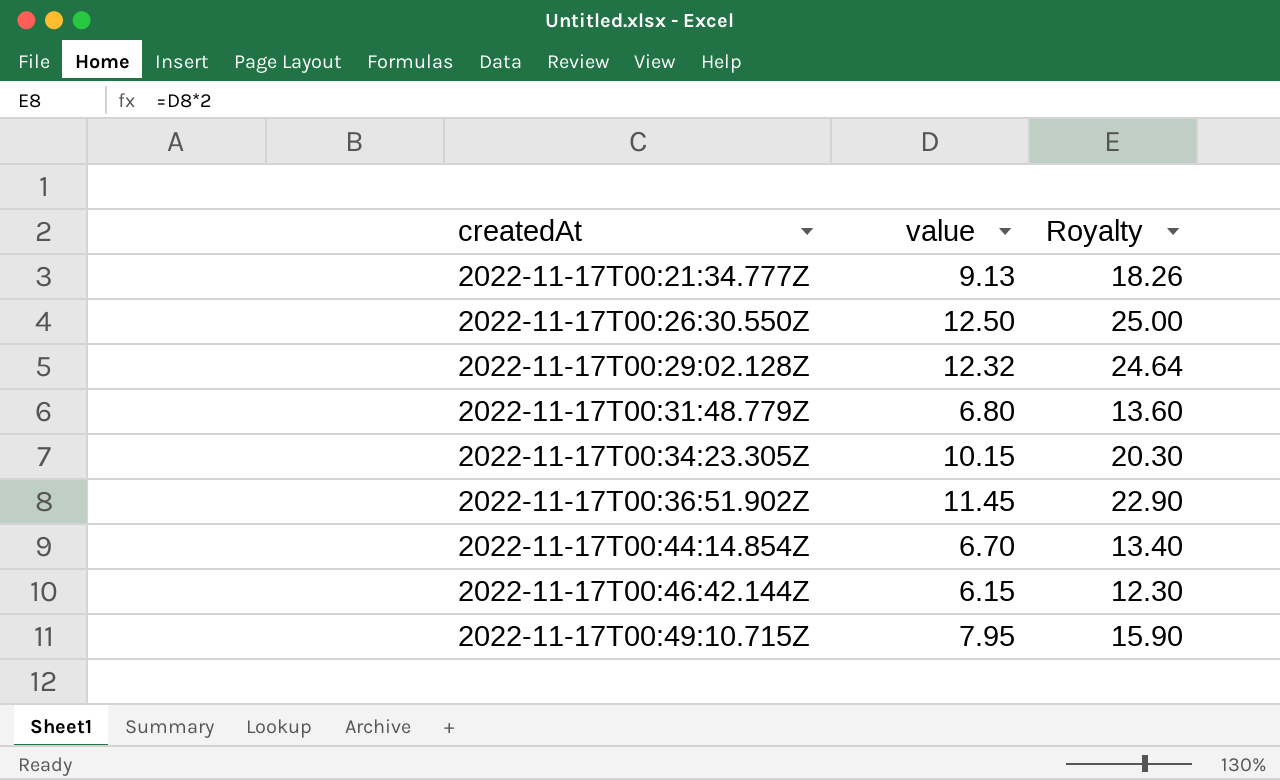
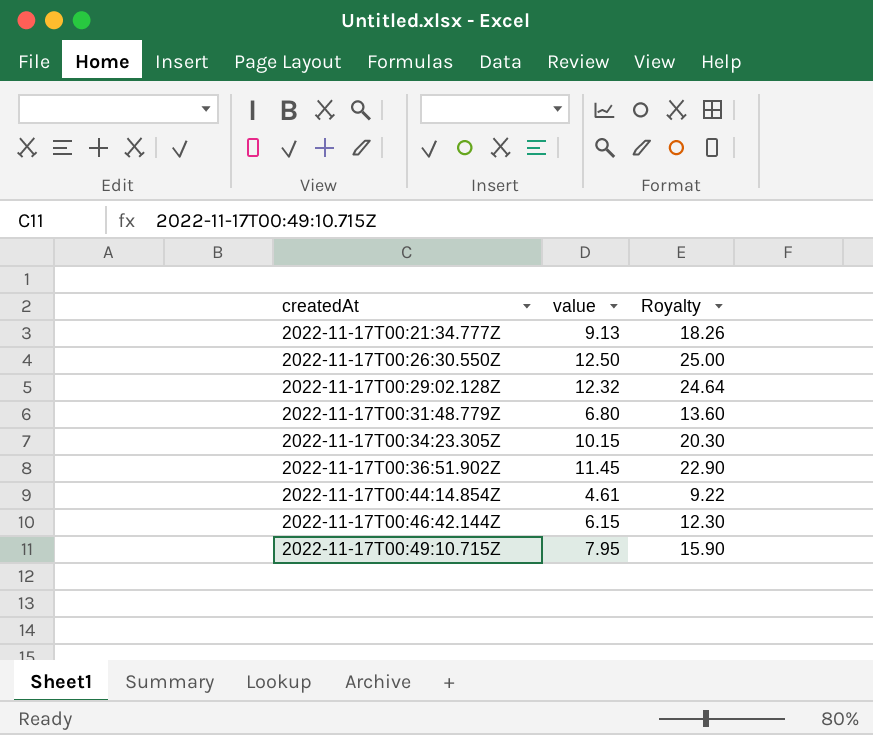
2022-11-17T00:44:14.854Z | value: 6.70 -> 4.61
2022-11-17T00:44:14.854Z | Royalty: 13.40 -> 9.22

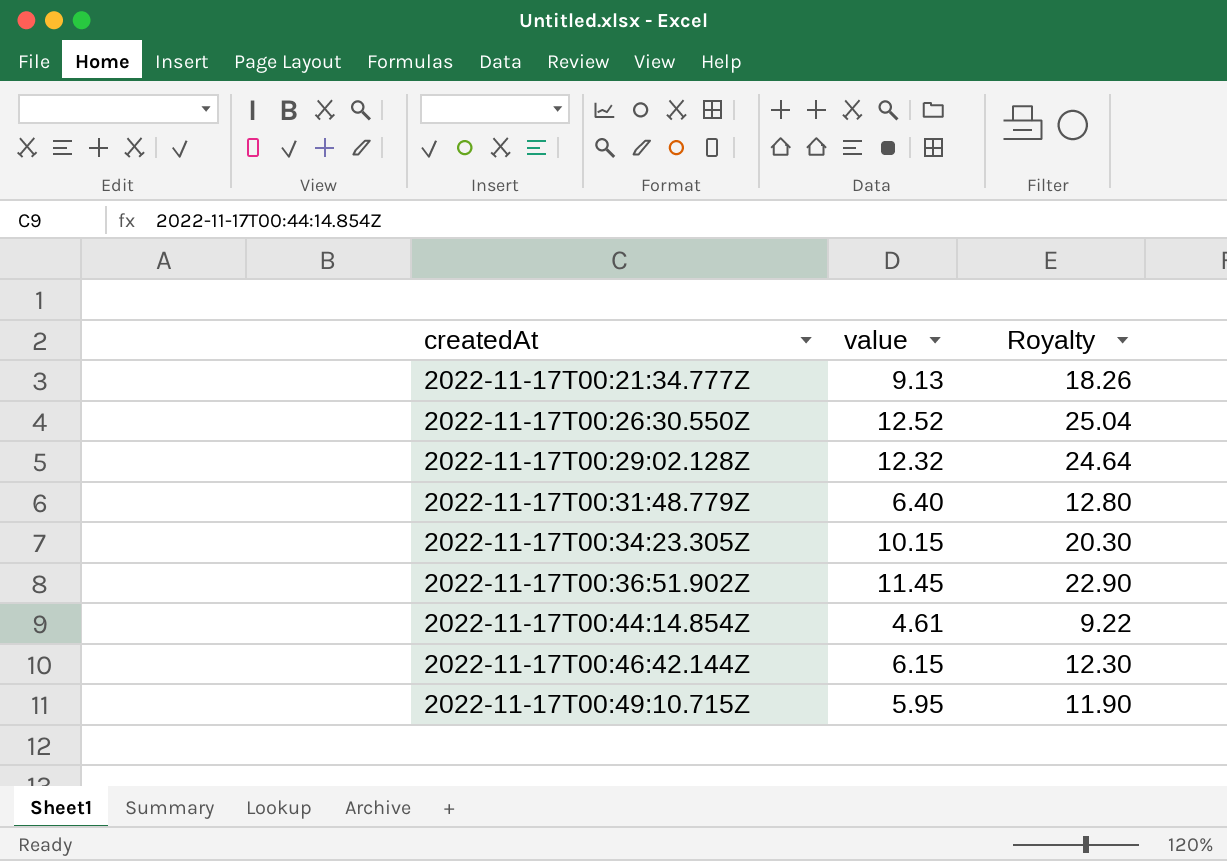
2022-11-17T00:26:30.550Z | value: 12.50 -> 12.52
2022-11-17T00:26:30.550Z | Royalty: 25.00 -> 25.04
2022-11-17T00:31:48.779Z | value: 6.80 -> 6.40
2022-11-17T00:31:48.779Z | Royalty: 13.60 -> 12.80
2022-11-17T00:49:10.715Z | value: 7.95 -> 5.95
2022-11-17T00:49:10.715Z | Royalty: 15.90 -> 11.90

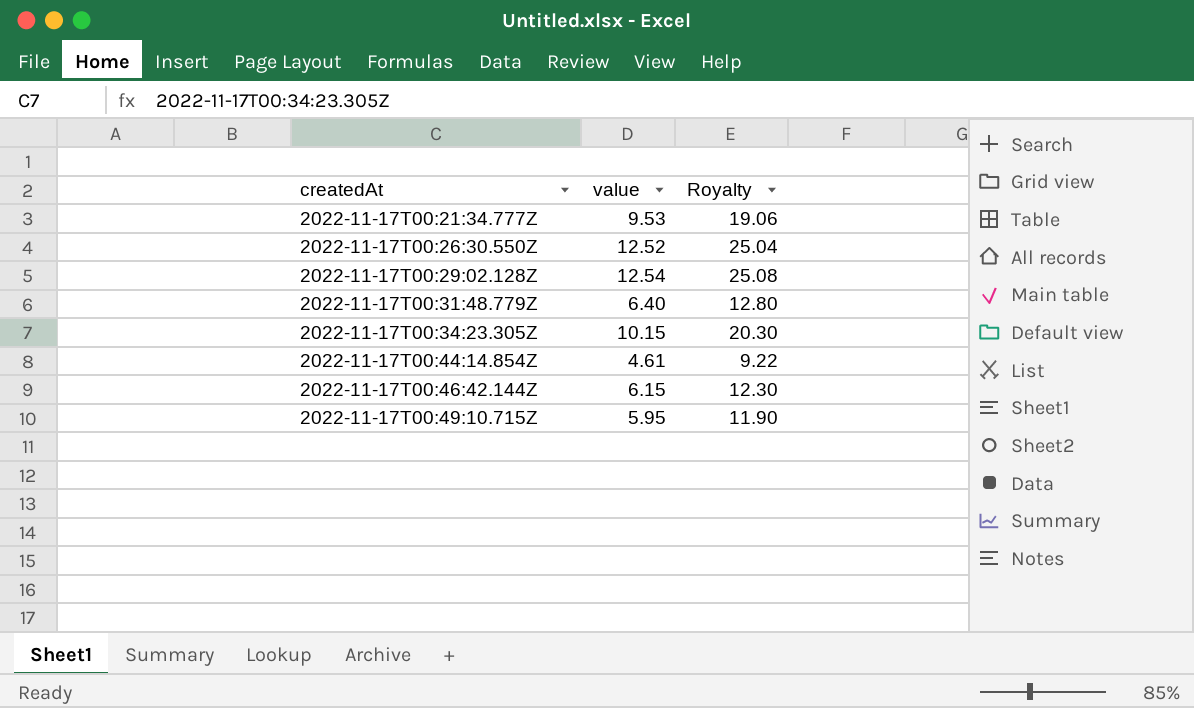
row 2022-11-17T00:36:51.902Z: 11.45 | 22.90 -> none
2022-11-17T00:21:34.777Z | value: 9.13 -> 9.53
2022-11-17T00:21:34.777Z | Royalty: 18.26 -> 19.06
2022-11-17T00:29:02.128Z | value: 12.32 -> 12.54
2022-11-17T00:29:02.128Z | Royalty: 24.64 -> 25.08

